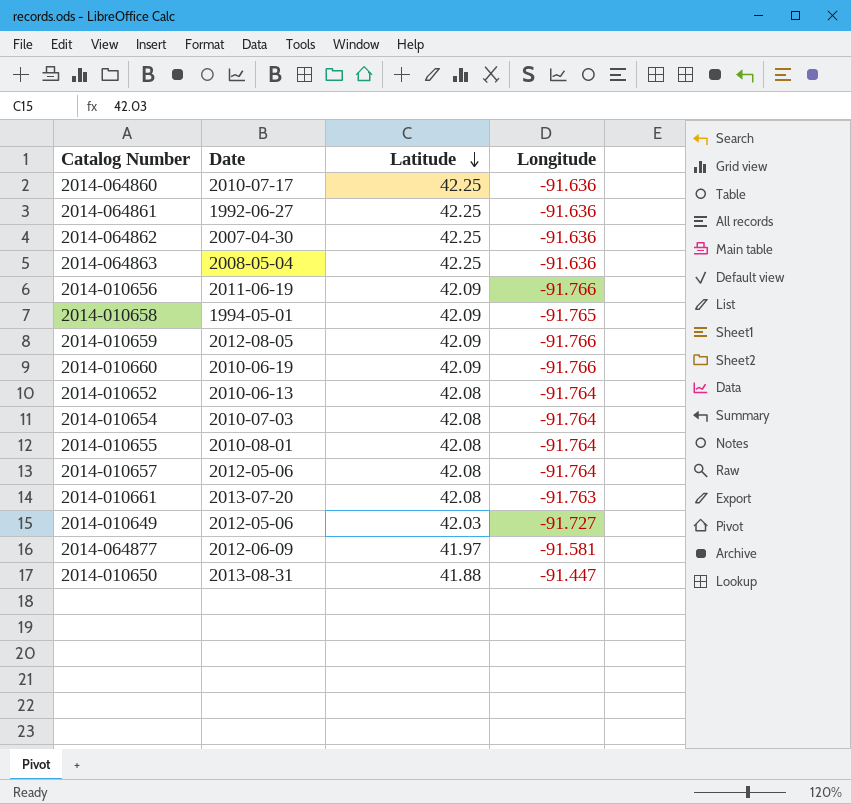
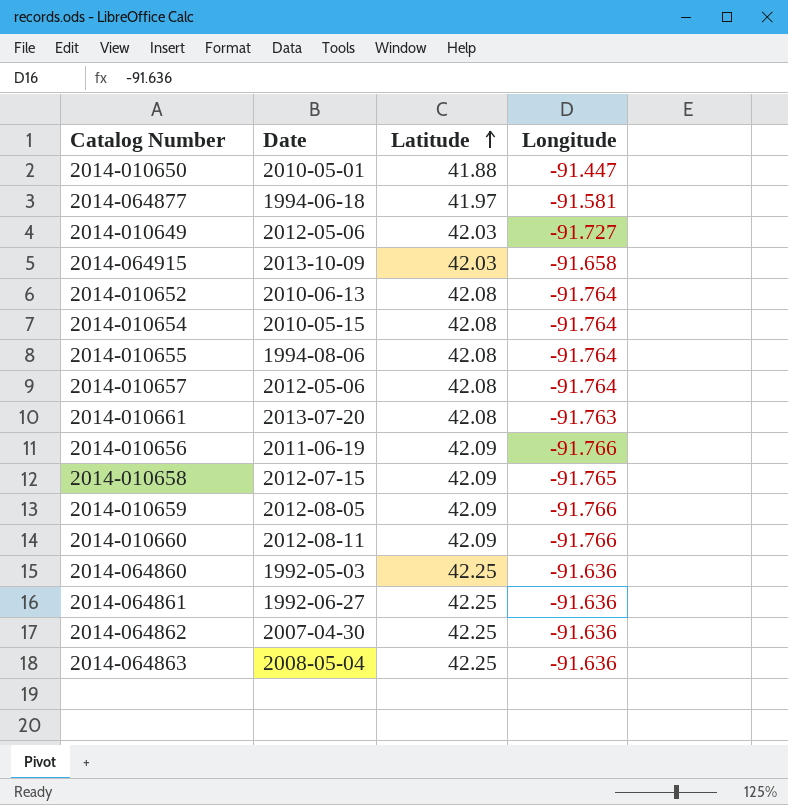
row order: Latitude descending -> Latitude ascending
2014-010650 | Date: 2013-08-31 -> 2010-05-01
2014-064877 | Date: 2012-06-09 -> 1994-06-18
row 2014-064915: none -> 2013-10-09 | 42.03 | -91.658
2014-010654 | Date: 2010-07-03 -> 2010-05-15
2014-010655 | Date: 2010-08-01 -> 1994-08-06
2014-010658 | Date: 1994-05-01 -> 2012-07-15
2014-010660 | Date: 2010-06-19 -> 2012-08-11
2014-064860 | Date: 2010-07-17 -> 1992-05-03

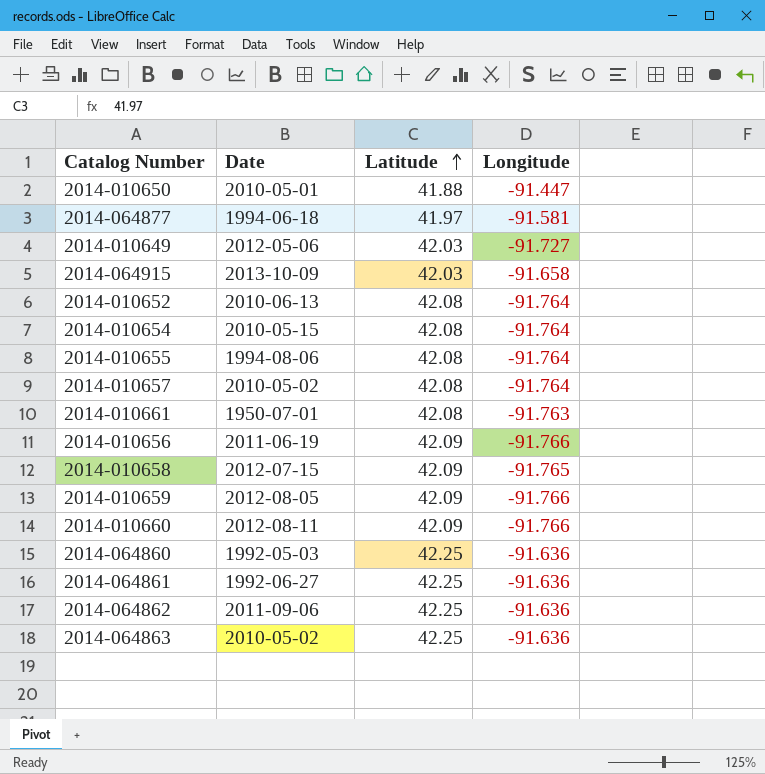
2014-010657 | Date: 2012-05-06 -> 2010-05-02
2014-010661 | Date: 2013-07-20 -> 1950-07-01
2014-064862 | Date: 2007-04-30 -> 2011-09-06
2014-064863 | Date: 2008-05-04 -> 2010-05-02

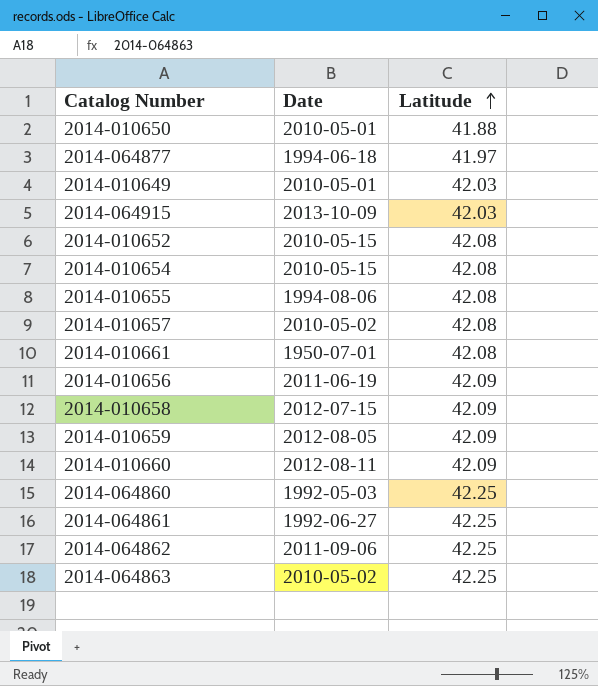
column Longitude | position: 4 -> none
2014-010649 | Date: 2012-05-06 -> 2010-05-01
2014-010652 | Date: 2010-06-13 -> 2010-05-15

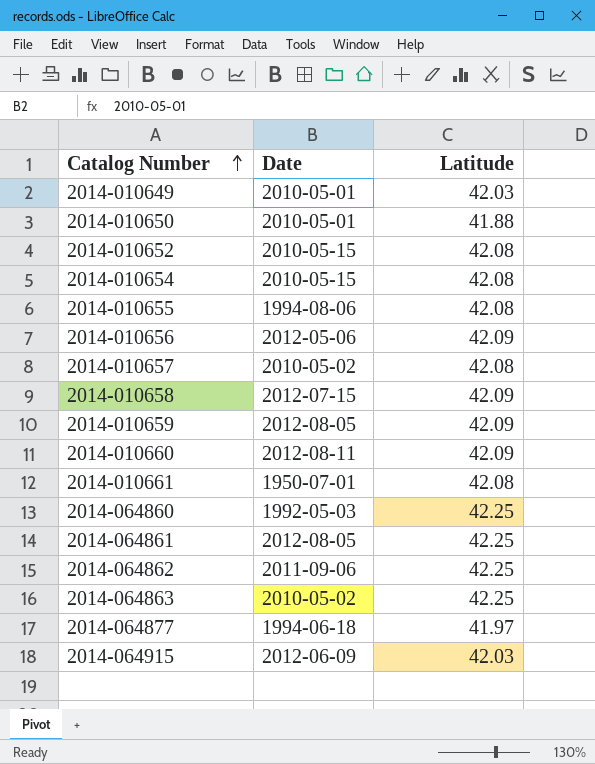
row order: Latitude ascending -> Catalog Number ascending
2014-010656 | Date: 2011-06-19 -> 2012-05-06
2014-064861 | Date: 1992-06-27 -> 2012-08-05
2014-064915 | Date: 2013-10-09 -> 2012-06-09

